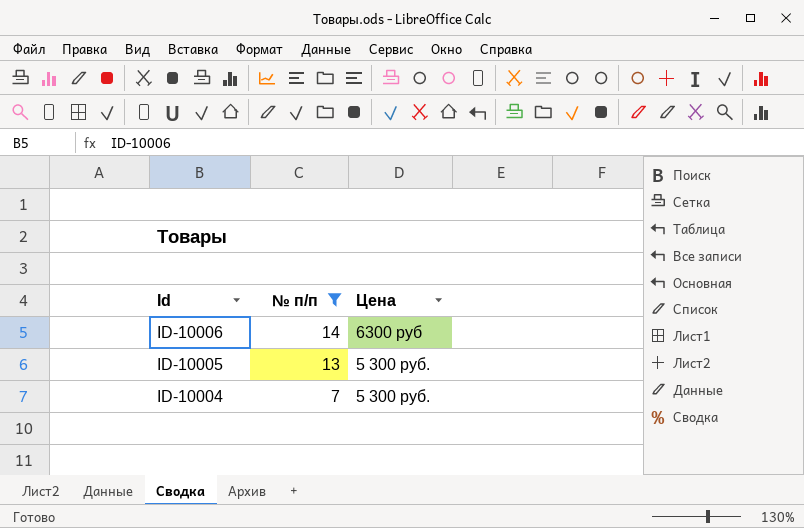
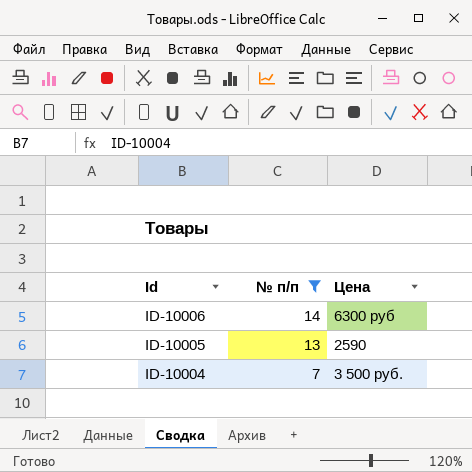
ID-10005 | Цена: 5 300 руб. -> 2590
ID-10004 | Цена: 5 300 руб. -> 3 500 руб.

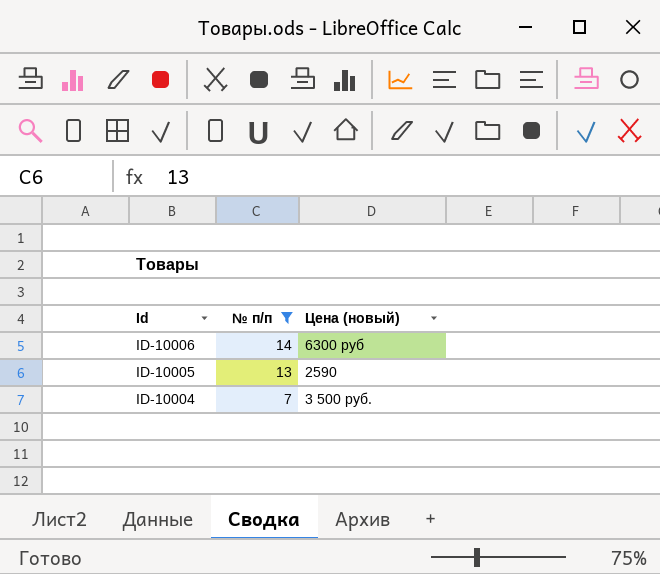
column name: Цена -> Цена (новый)

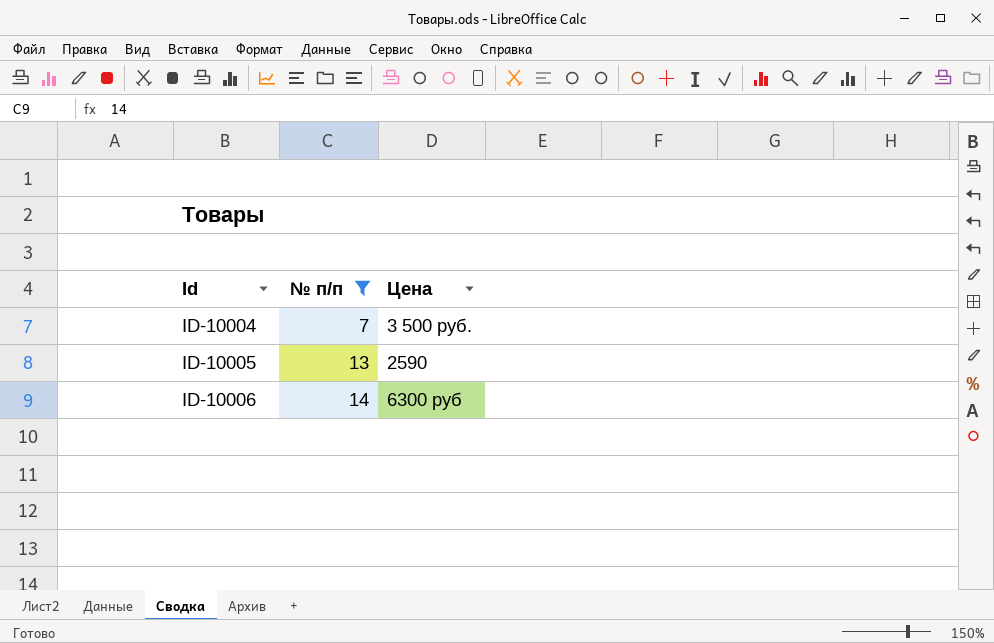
row order: Id descending -> Id ascending
column name: Цена (новый) -> Цена

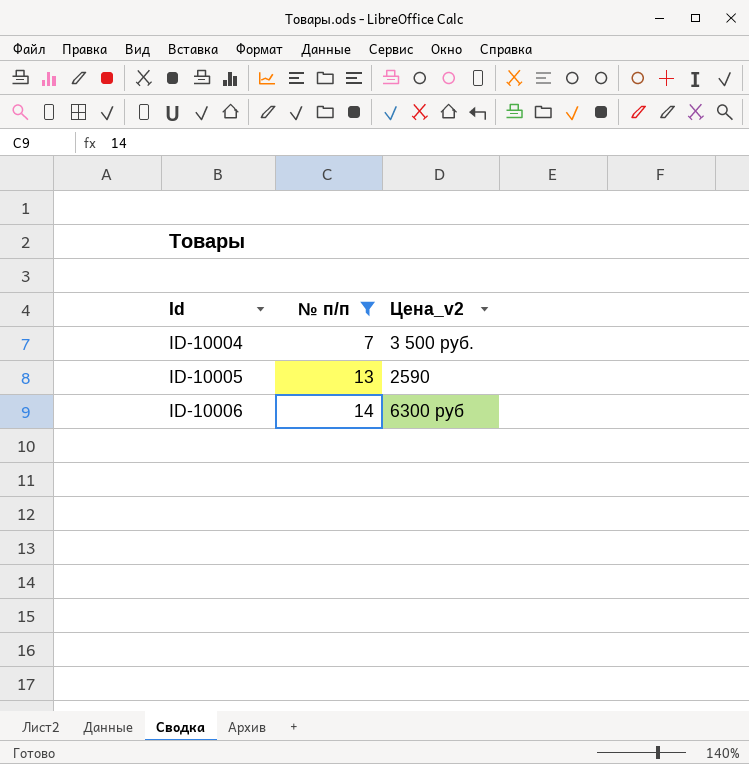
column name: Цена -> Цена_v2

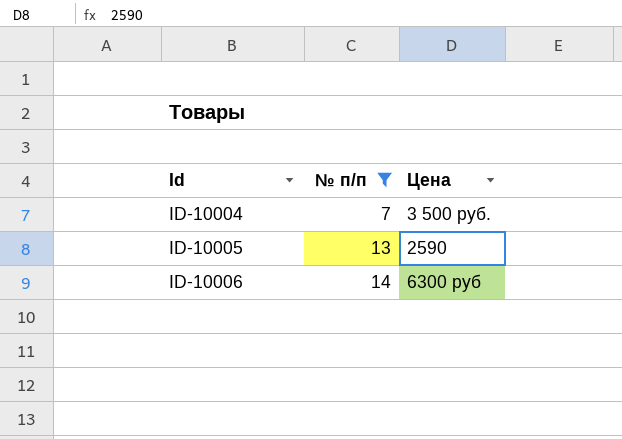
column name: Цена_v2 -> Цена

